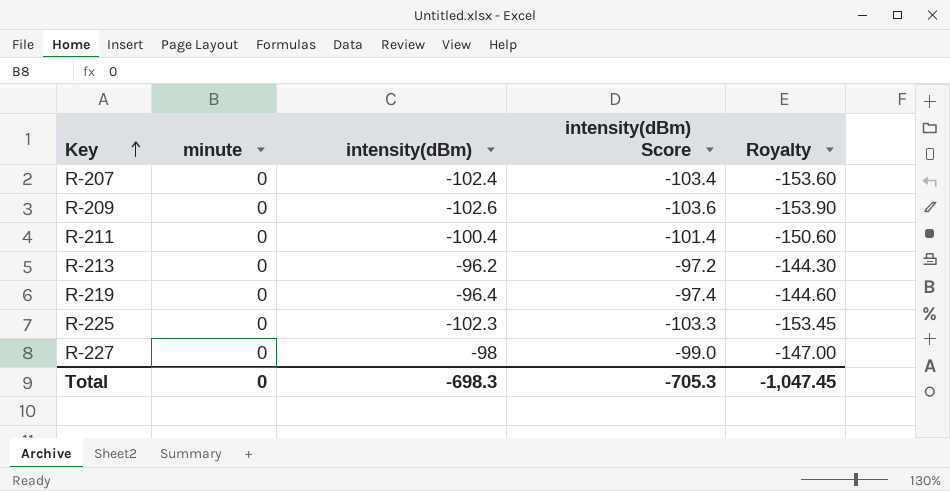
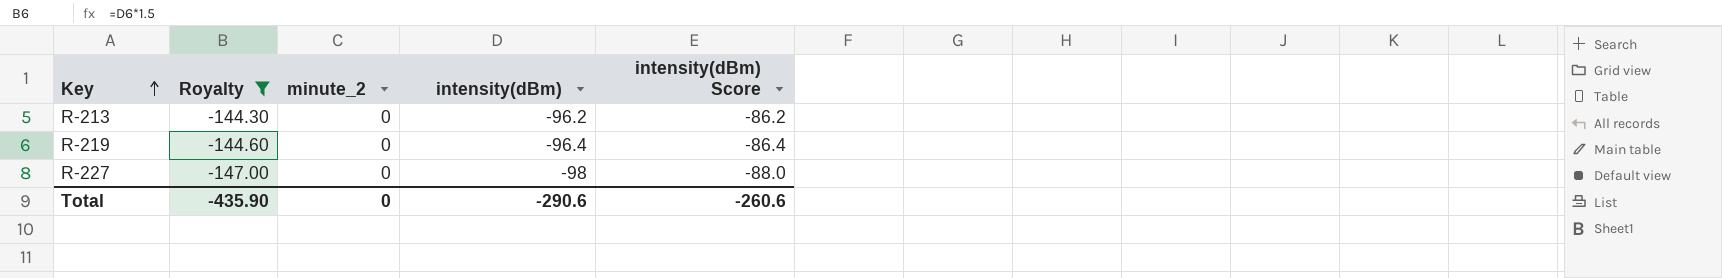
filter: none -> Royalty >= -147.00
column Royalty | position: 5 -> 2
column name: minute -> minute_2
column intensity(dBm) Score | formula: [intensity(dBm)] - 1 -> [intensity(dBm)] + 10
Total | Royalty: -1,047.45 -> -435.90
Total | intensity(dBm): -698.3 -> -290.6
Total | intensity(dBm) Score: -705.3 -> -260.6

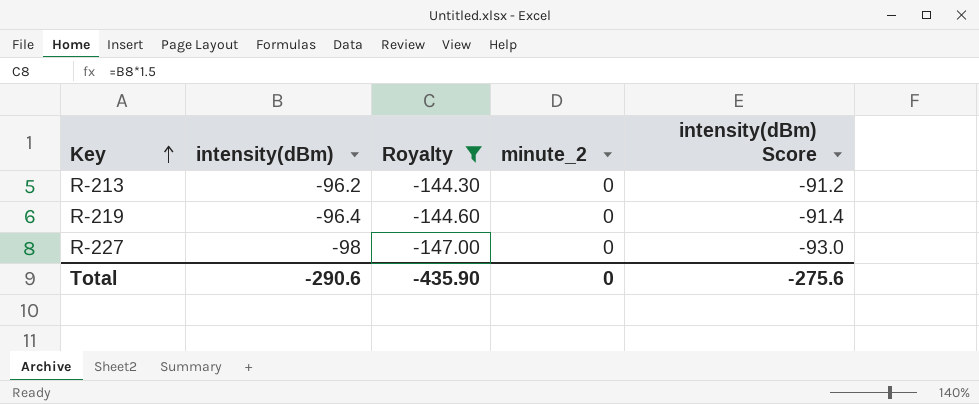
column intensity(dBm) | position: 4 -> 2
column intensity(dBm) Score | formula: [intensity(dBm)] + 10 -> [intensity(dBm)] + 5
Total | intensity(dBm) Score: -260.6 -> -275.6

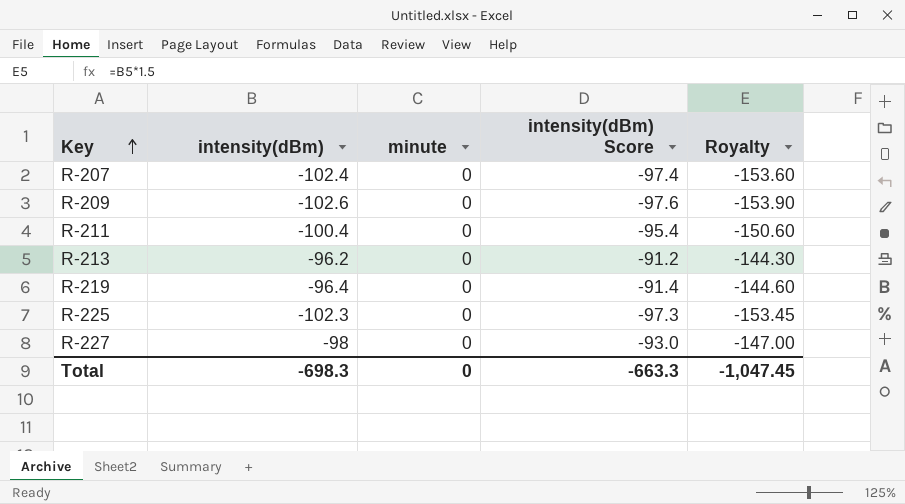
filter: Royalty >= -147.00 -> none
column name: minute_2 -> minute
column Royalty | position: 3 -> 5
Total | intensity(dBm): -290.6 -> -698.3
Total | intensity(dBm) Score: -275.6 -> -663.3
Total | Royalty: -435.90 -> -1,047.45

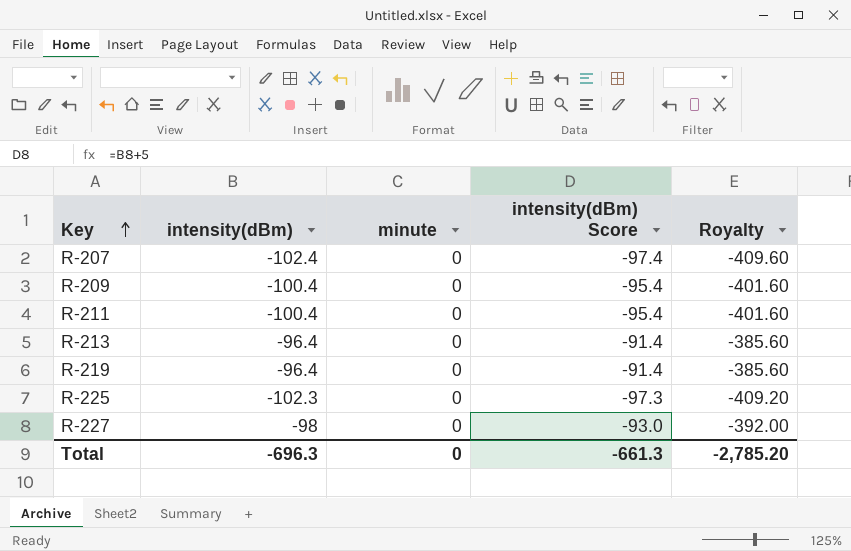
column Royalty | formula: [intensity(dBm)] * 1.5 -> [intensity(dBm)] * 4
R-209 | intensity(dBm): -102.6 -> -100.4
R-209 | intensity(dBm) Score: -97.6 -> -95.4
R-213 | intensity(dBm): -96.2 -> -96.4
R-213 | intensity(dBm) Score: -91.2 -> -91.4
Total | intensity(dBm): -698.3 -> -696.3
Total | intensity(dBm) Score: -663.3 -> -661.3
Total | Royalty: -1,047.45 -> -2,785.20

